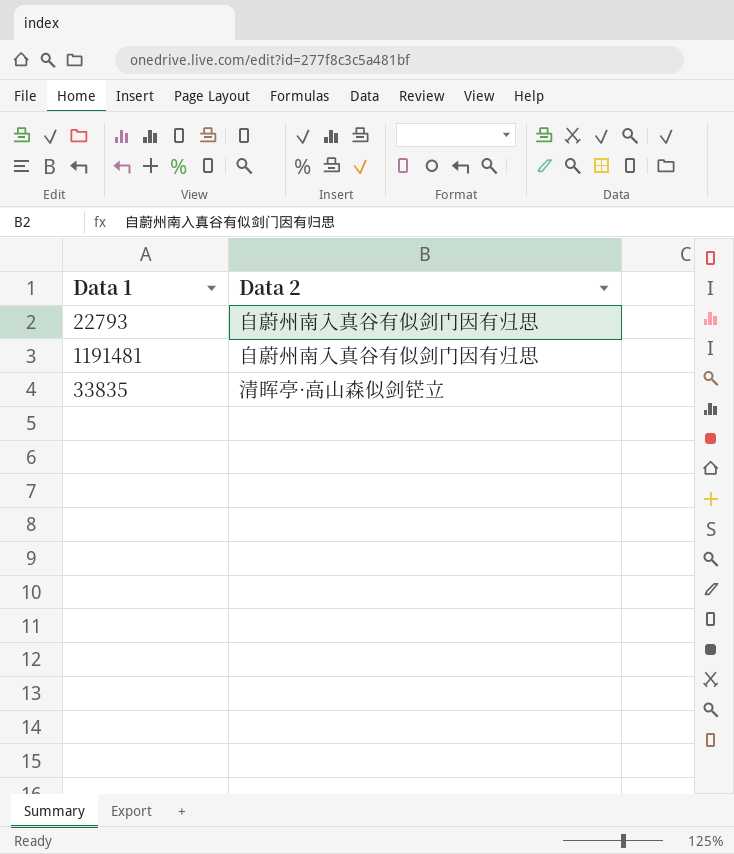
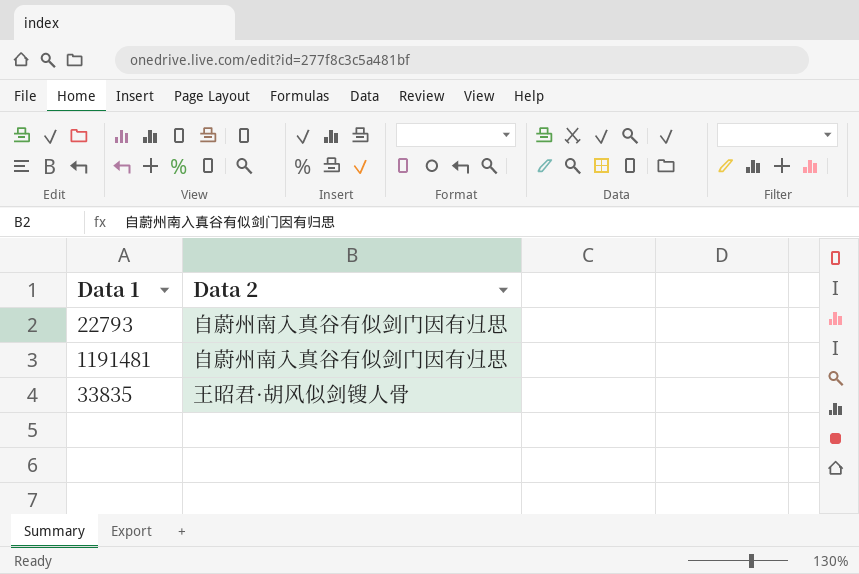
33835 | Data 2: 清晖亭·高山森似剑铓立 -> 王昭君·胡风似剑锼人骨

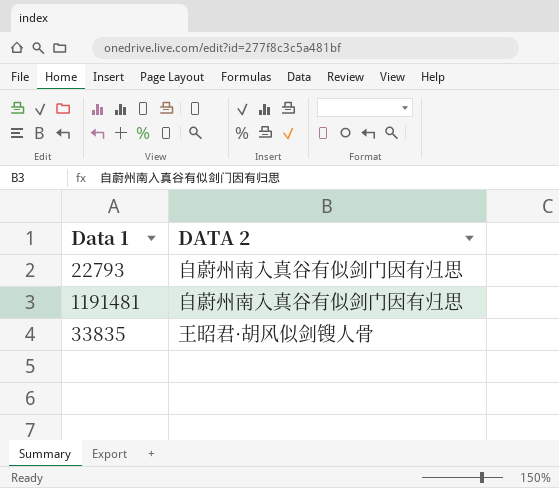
column name: Data 2 -> DATA 2

